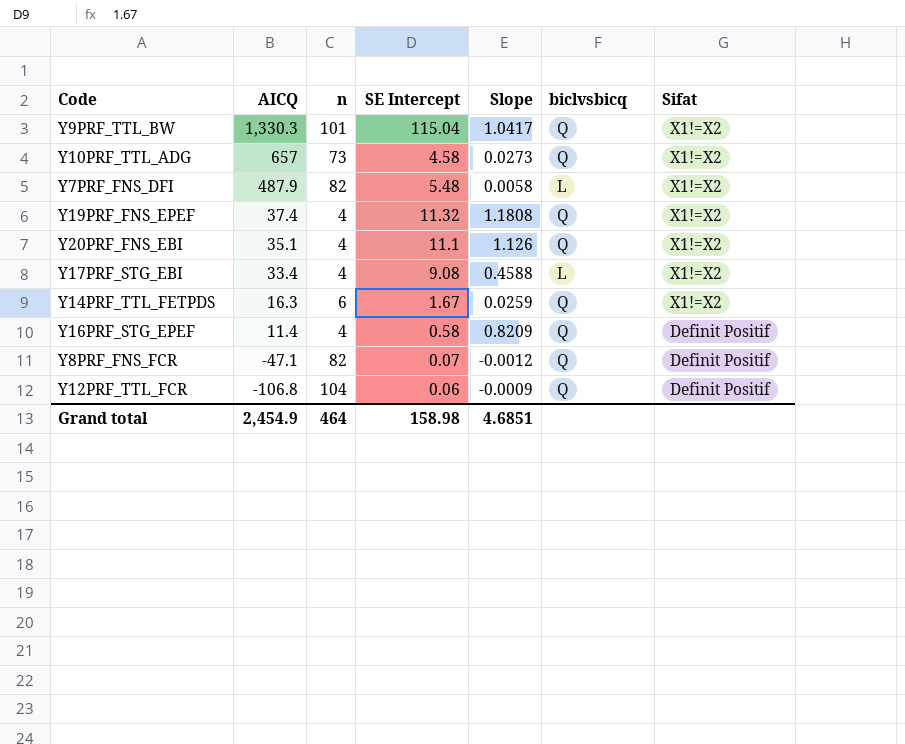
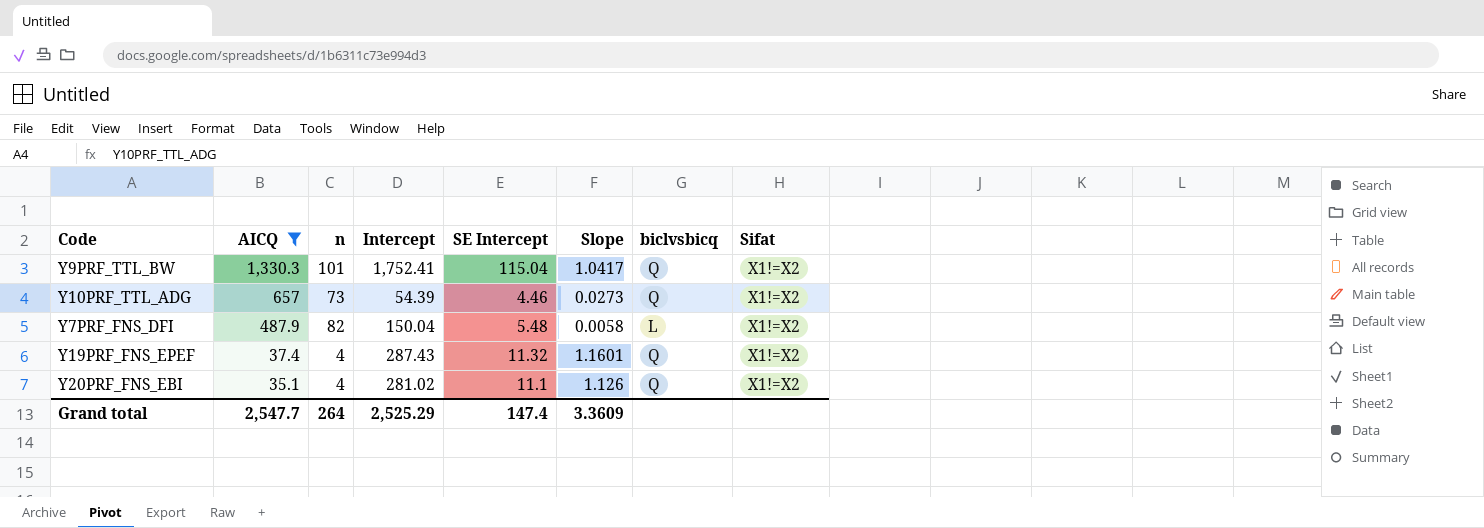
filter: none -> AICQ >= 35.1
column Intercept | position: none -> 4
Y10PRF_TTL_ADG | SE Intercept: 4.58 -> 4.46
Y19PRF_FNS_EPEF | Slope: 1.1808 -> 1.1601
Grand total | AICQ: 2,454.9 -> 2,547.7
Grand total | n: 464 -> 264
Grand total | SE Intercept: 158.98 -> 147.4
Grand total | Slope: 4.6851 -> 3.3609

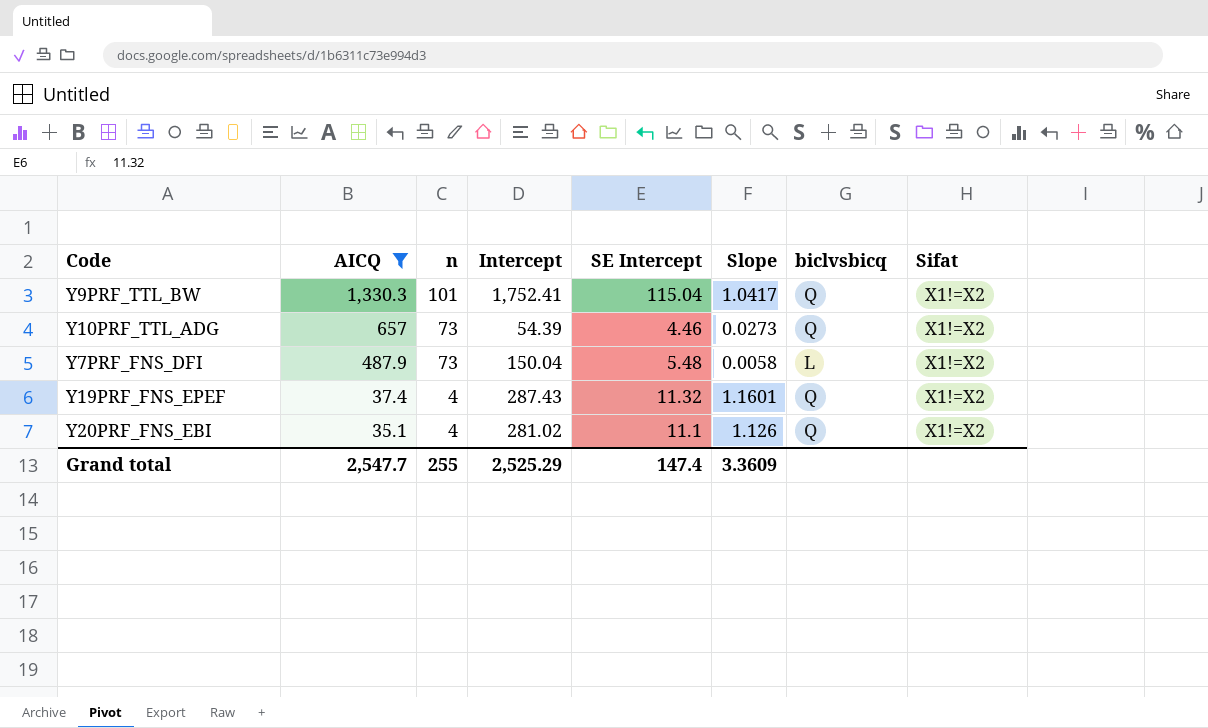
Y7PRF_FNS_DFI | n: 82 -> 73
Grand total | n: 264 -> 255

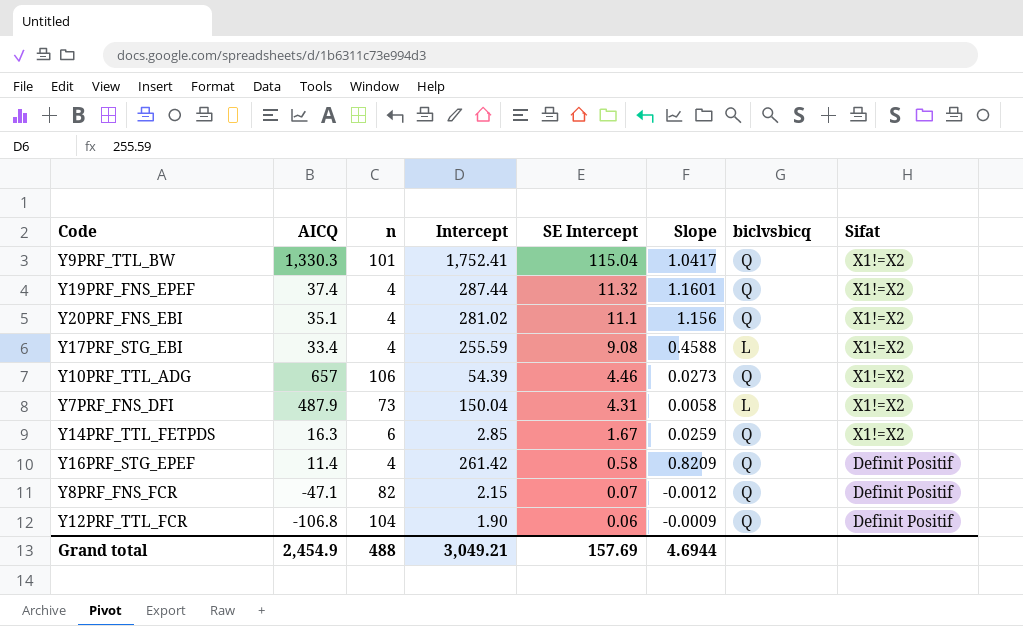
filter: AICQ >= 35.1 -> none
row order: AICQ descending -> SE Intercept descending
Y19PRF_FNS_EPEF | Intercept: 287.43 -> 287.44
Y20PRF_FNS_EBI | Slope: 1.126 -> 1.156
Y10PRF_TTL_ADG | n: 73 -> 106
Y7PRF_FNS_DFI | SE Intercept: 5.48 -> 4.31
Grand total | AICQ: 2,547.7 -> 2,454.9
Grand total | n: 255 -> 488
Grand total | Intercept: 2,525.29 -> 3,049.21
Grand total | SE Intercept: 147.4 -> 157.69
Grand total | Slope: 3.3609 -> 4.6944

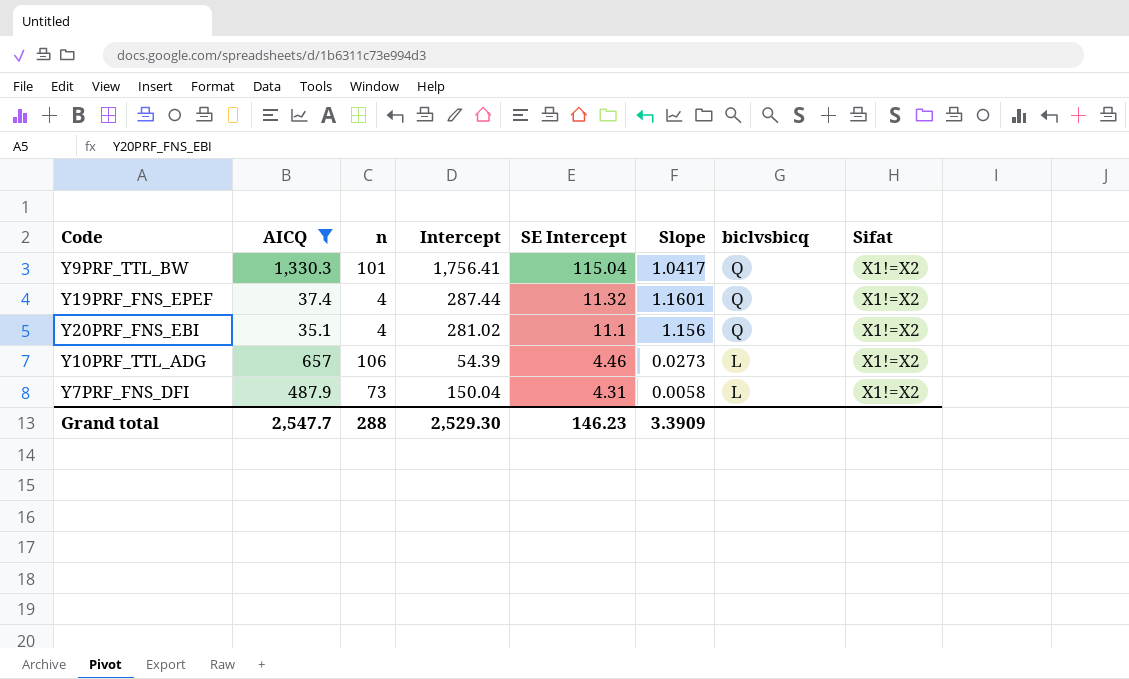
filter: none -> AICQ >= 35.1
Y9PRF_TTL_BW | Intercept: 1,752.41 -> 1,756.41
Y10PRF_TTL_ADG | biclvsbicq: Q -> L
Grand total | AICQ: 2,454.9 -> 2,547.7
Grand total | n: 488 -> 288
Grand total | Intercept: 3,049.21 -> 2,529.30
Grand total | SE Intercept: 157.69 -> 146.23
Grand total | Slope: 4.6944 -> 3.3909

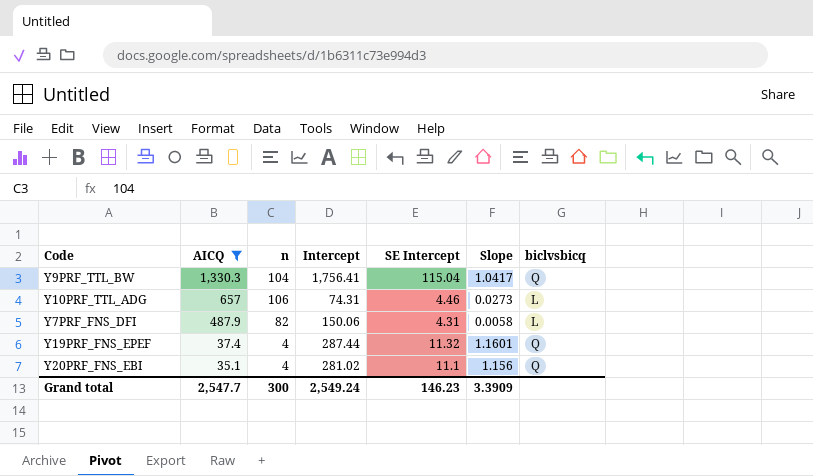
row order: SE Intercept descending -> AICQ descending
column Sifat | position: 8 -> none
Y9PRF_TTL_BW | n: 101 -> 104
Y10PRF_TTL_ADG | Intercept: 54.39 -> 74.31
Y7PRF_FNS_DFI | n: 73 -> 82
Y7PRF_FNS_DFI | Intercept: 150.04 -> 150.06
Grand total | n: 288 -> 300
Grand total | Intercept: 2,529.30 -> 2,549.24

